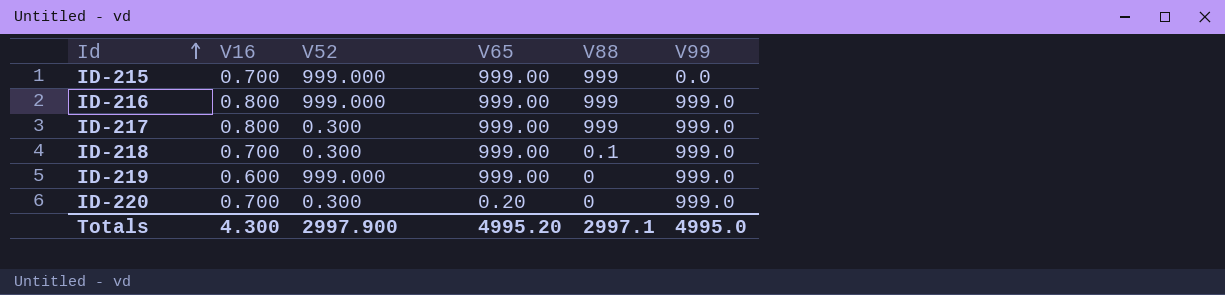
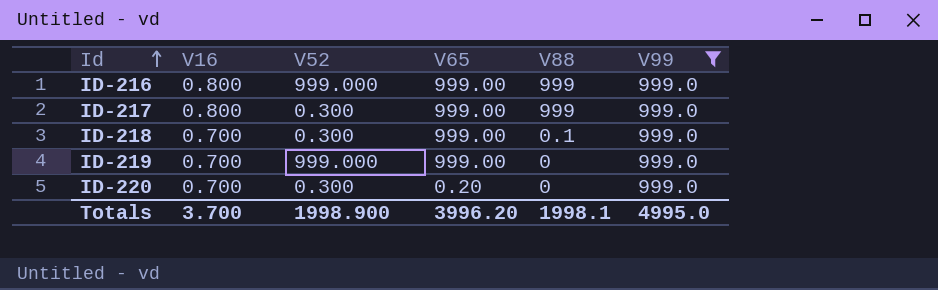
filter: none -> V99 = 999.0
ID-219 | V16: 0.600 -> 0.700
Totals | V16: 4.300 -> 3.700
Totals | V52: 2997.900 -> 1998.900
Totals | V65: 4995.20 -> 3996.20
Totals | V88: 2997.1 -> 1998.1

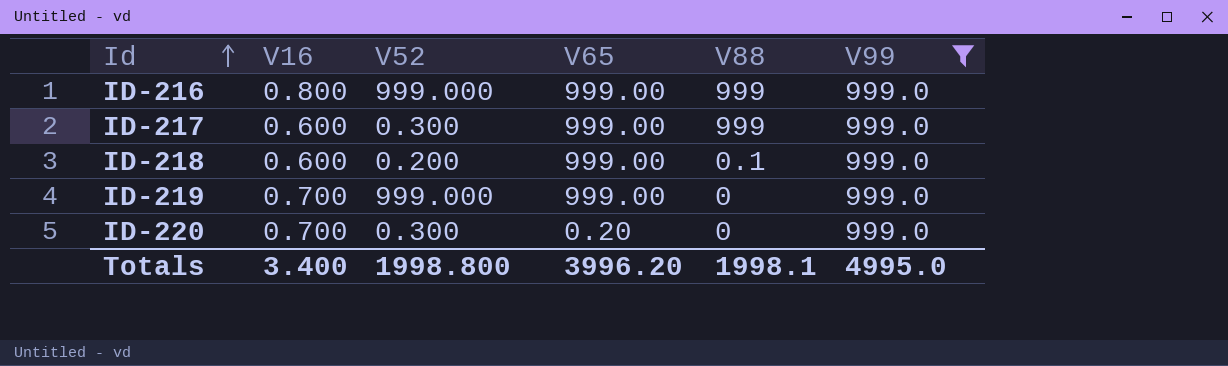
ID-217 | V16: 0.800 -> 0.600
ID-218 | V16: 0.700 -> 0.600
ID-218 | V52: 0.300 -> 0.200
Totals | V16: 3.700 -> 3.400
Totals | V52: 1998.900 -> 1998.800

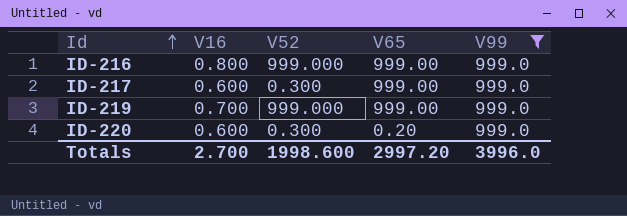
column V88 | position: 5 -> none
row ID-218: 0.600 | 0.200 | 999.00 | 0.1 | 999.0 -> none
ID-220 | V16: 0.700 -> 0.600
Totals | V16: 3.400 -> 2.700
Totals | V52: 1998.800 -> 1998.600
Totals | V65: 3996.20 -> 2997.20
Totals | V99: 4995.0 -> 3996.0

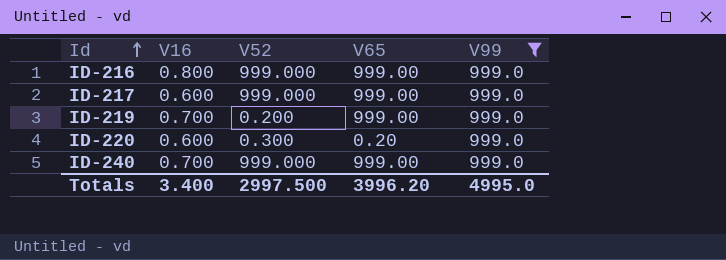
ID-217 | V52: 0.300 -> 999.000
ID-219 | V52: 999.000 -> 0.200
row ID-240: none -> 0.700 | 999.000 | 999.00 | 999.0
Totals | V16: 2.700 -> 3.400
Totals | V52: 1998.600 -> 2997.500
Totals | V65: 2997.20 -> 3996.20
Totals | V99: 3996.0 -> 4995.0

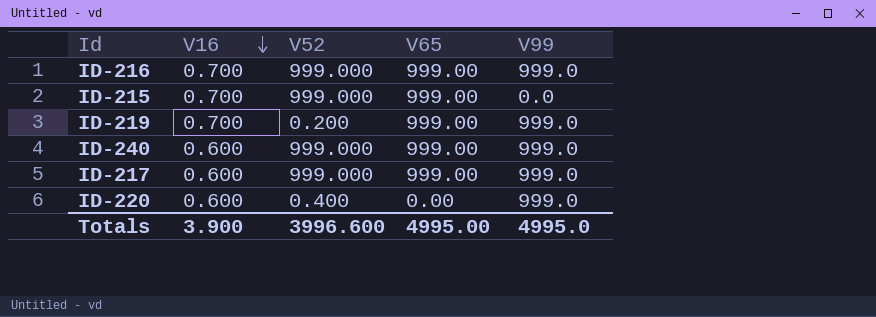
filter: V99 = 999.0 -> none
row order: Id ascending -> V16 descending
ID-216 | V16: 0.800 -> 0.700
ID-240 | V16: 0.700 -> 0.600
ID-220 | V52: 0.300 -> 0.400
ID-220 | V65: 0.20 -> 0.00
Totals | V16: 3.400 -> 3.900
Totals | V52: 2997.500 -> 3996.600
Totals | V65: 3996.20 -> 4995.00

